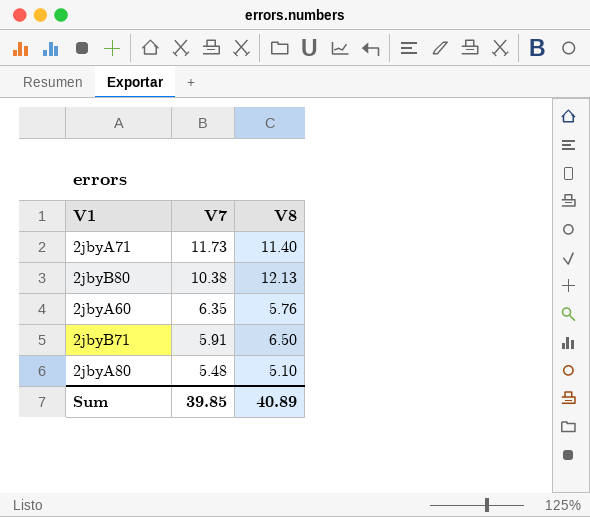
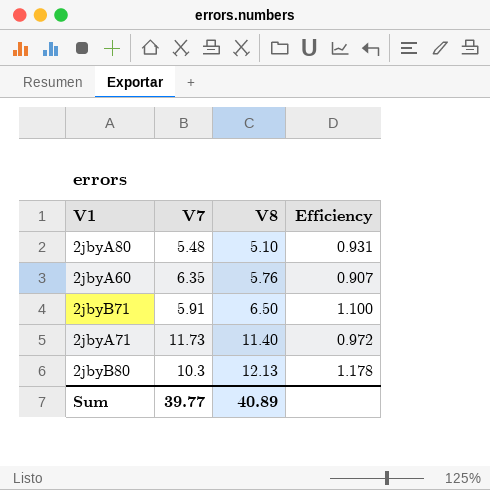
row order: V7 descending -> V8 ascending
column Efficiency | formula: none -> [V8] / [V7]
2jbyB80 | V7: 10.38 -> 10.3
Sum | V7: 39.85 -> 39.77

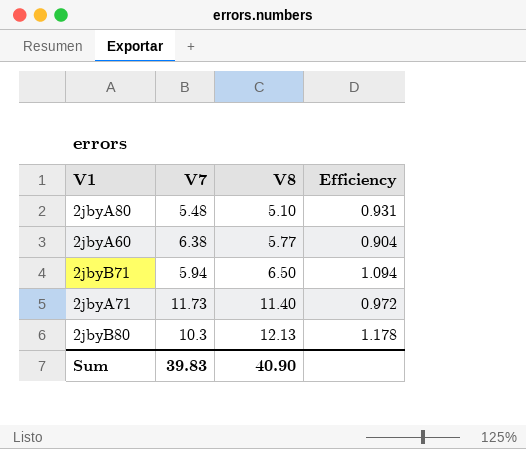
2jbyA60 | V7: 6.35 -> 6.38
2jbyA60 | V8: 5.76 -> 5.77
2jbyA60 | Efficiency: 0.907 -> 0.904
2jbyB71 | V7: 5.91 -> 5.94
2jbyB71 | Efficiency: 1.100 -> 1.094
Sum | V7: 39.77 -> 39.83
Sum | V8: 40.89 -> 40.90

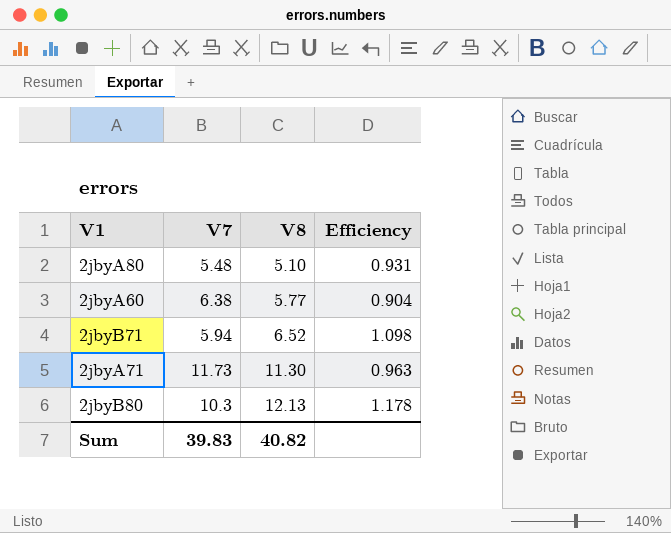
2jbyB71 | V8: 6.50 -> 6.52
2jbyB71 | Efficiency: 1.094 -> 1.098
2jbyA71 | V8: 11.40 -> 11.30
2jbyA71 | Efficiency: 0.972 -> 0.963
Sum | V8: 40.90 -> 40.82

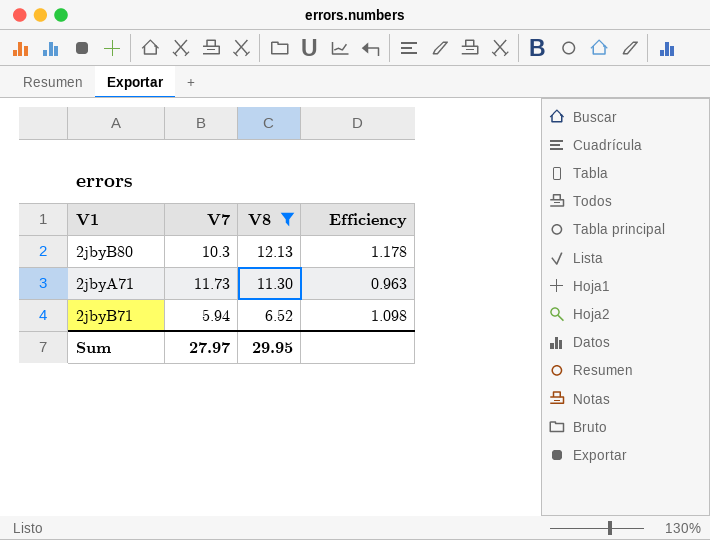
filter: none -> V8 >= 6.52
row order: V8 ascending -> V8 descending
Sum | V7: 39.83 -> 27.97
Sum | V8: 40.82 -> 29.95

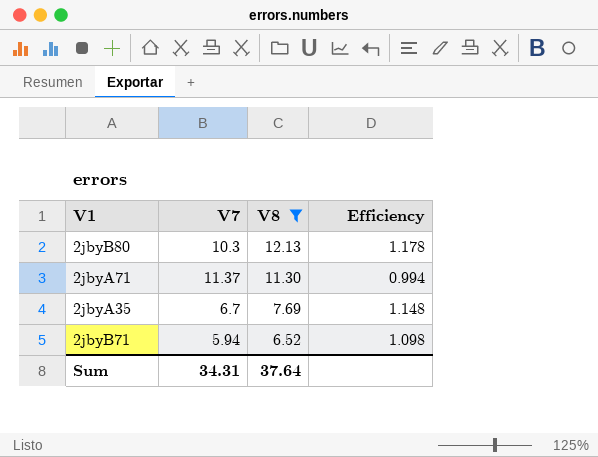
2jbyA71 | V7: 11.73 -> 11.37
2jbyA71 | Efficiency: 0.963 -> 0.994
row 2jbyA35: none -> 6.7 | 7.69 | 1.148
Sum | V7: 27.97 -> 34.31
Sum | V8: 29.95 -> 37.64

